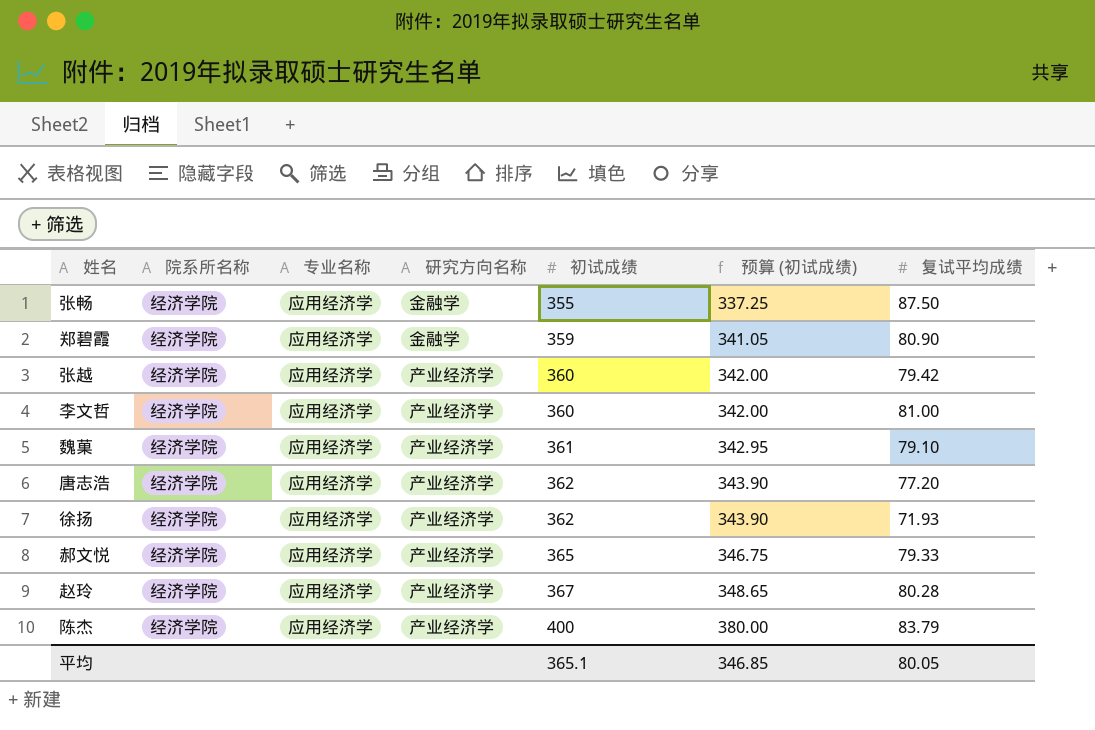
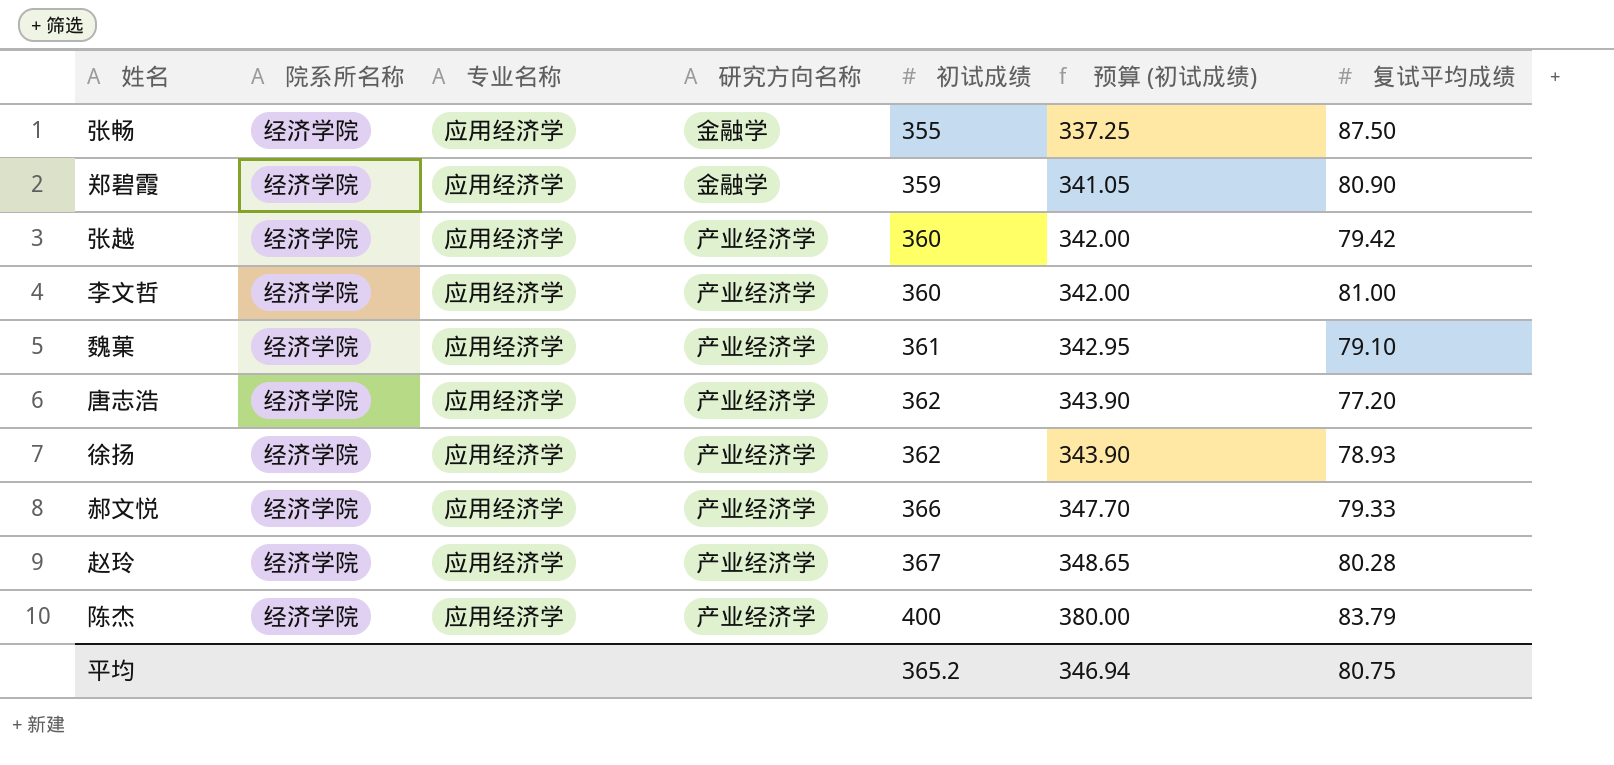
徐扬 | 复试平均成绩: 71.93 -> 78.93
郝文悦 | 初试成绩: 365 -> 366
郝文悦 | 预算 (初试成绩): 346.75 -> 347.70
平均 | 初试成绩: 365.1 -> 365.2
平均 | 预算 (初试成绩): 346.85 -> 346.94
平均 | 复试平均成绩: 80.05 -> 80.75

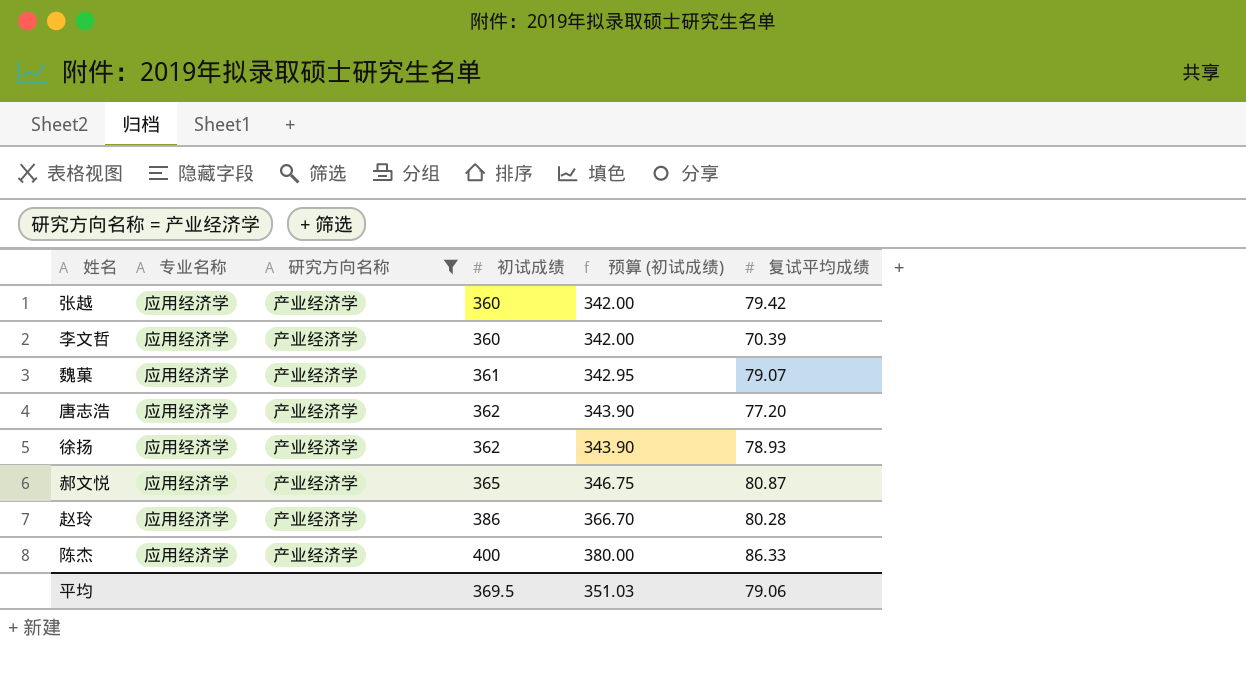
filter: none -> 研究方向名称 = 产业经济学
column 院系所名称 | position: 2 -> none
李文哲 | 复试平均成绩: 81.00 -> 70.39
魏菓 | 复试平均成绩: 79.10 -> 79.07
郝文悦 | 初试成绩: 366 -> 365
郝文悦 | 预算 (初试成绩): 347.70 -> 346.75
郝文悦 | 复试平均成绩: 79.33 -> 80.87
赵玲 | 初试成绩: 367 -> 386
赵玲 | 预算 (初试成绩): 348.65 -> 366.70
陈杰 | 复试平均成绩: 83.79 -> 86.33
平均 | 初试成绩: 365.2 -> 369.5
平均 | 预算 (初试成绩): 346.94 -> 351.03
平均 | 复试平均成绩: 80.75 -> 79.06

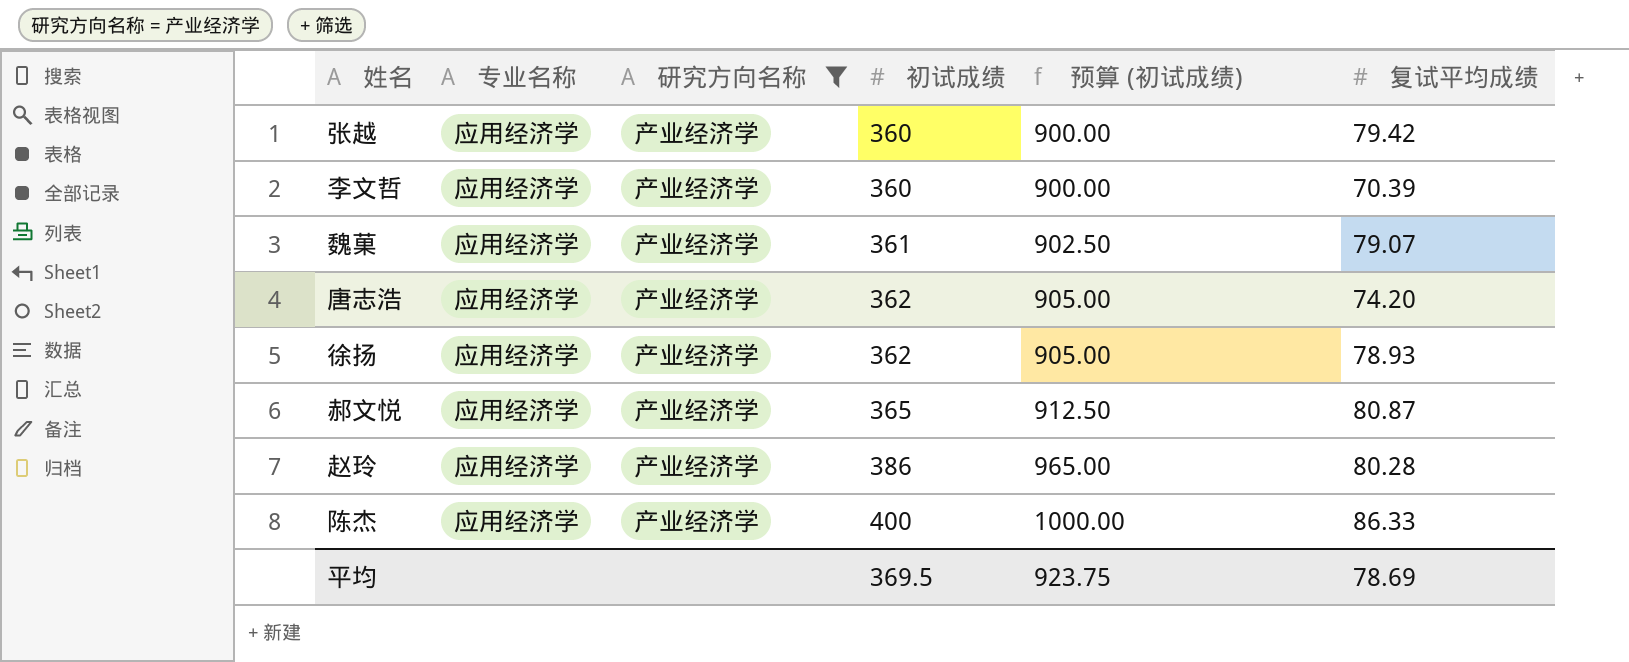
column 预算 (初试成绩) | formula: [初试成绩] * 0.95 -> [初试成绩] * 2.5
唐志浩 | 复试平均成绩: 77.20 -> 74.20
平均 | 预算 (初试成绩): 351.03 -> 923.75
平均 | 复试平均成绩: 79.06 -> 78.69

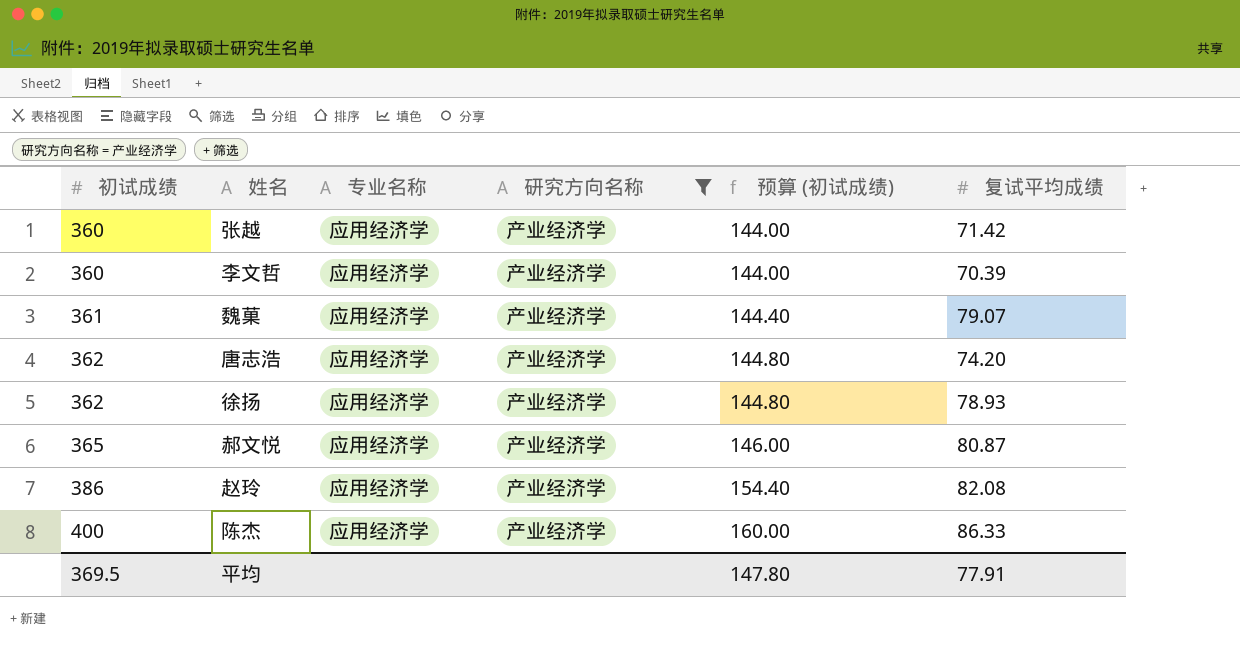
column 初试成绩 | position: 4 -> 1
column 预算 (初试成绩) | formula: [初试成绩] * 2.5 -> [初试成绩] * 0.4
张越 | 复试平均成绩: 79.42 -> 71.42
赵玲 | 复试平均成绩: 80.28 -> 82.08
平均 | 预算 (初试成绩): 923.75 -> 147.80
平均 | 复试平均成绩: 78.69 -> 77.91

